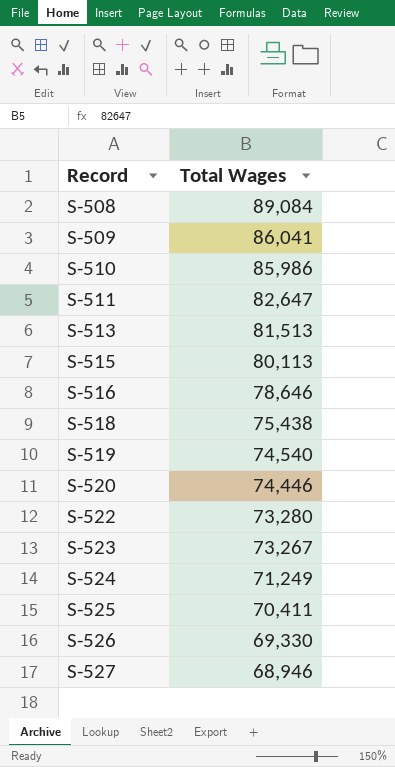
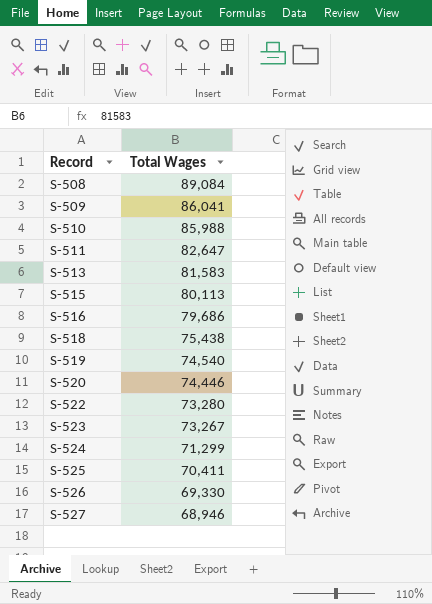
S-510 | Total Wages: 85,986 -> 85,988
S-513 | Total Wages: 81,513 -> 81,583
S-516 | Total Wages: 78,646 -> 79,686
S-524 | Total Wages: 71,249 -> 71,299

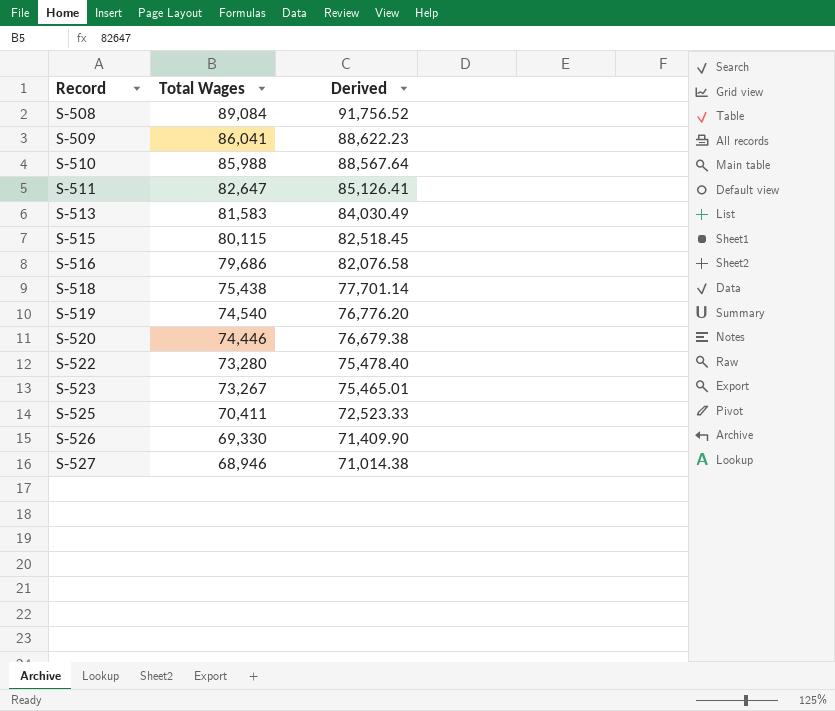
column Derived | formula: none -> [Total Wages] * 1.03
row S-524: 71,299 -> none
S-515 | Total Wages: 80,113 -> 80,115

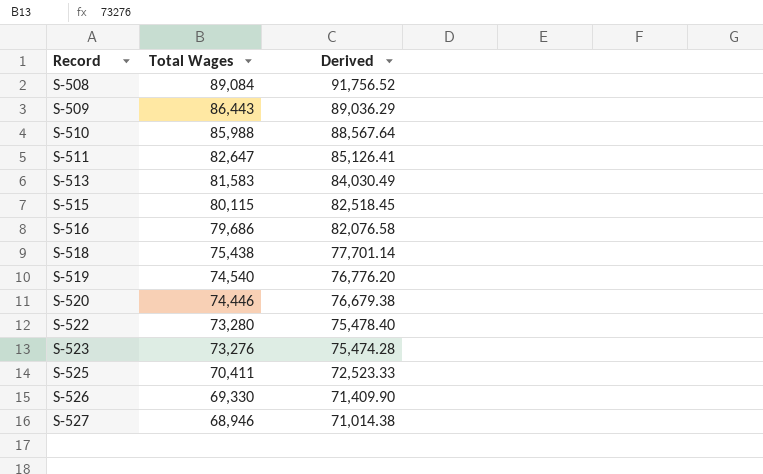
S-509 | Total Wages: 86,041 -> 86,443
S-509 | Derived: 88,622.23 -> 89,036.29
S-523 | Total Wages: 73,267 -> 73,276
S-523 | Derived: 75,465.01 -> 75,474.28

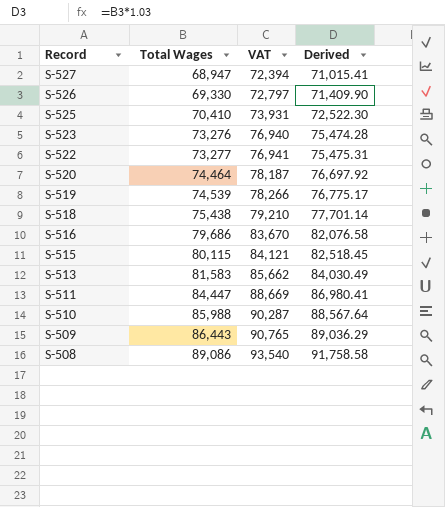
row order: Record ascending -> Record descending
column VAT | formula: none -> [Total Wages] * 1.05
S-527 | Total Wages: 68,946 -> 68,947
S-527 | Derived: 71,014.38 -> 71,015.41
S-525 | Total Wages: 70,411 -> 70,410
S-525 | Derived: 72,523.33 -> 72,522.30
S-522 | Total Wages: 73,280 -> 73,277
S-522 | Derived: 75,478.40 -> 75,475.31
S-520 | Total Wages: 74,446 -> 74,464
S-520 | Derived: 76,679.38 -> 76,697.92
S-519 | Total Wages: 74,540 -> 74,539
S-519 | Derived: 76,776.20 -> 76,775.17
S-511 | Total Wages: 82,647 -> 84,447
S-511 | Derived: 85,126.41 -> 86,980.41
S-508 | Total Wages: 89,084 -> 89,086
S-508 | Derived: 91,756.52 -> 91,758.58

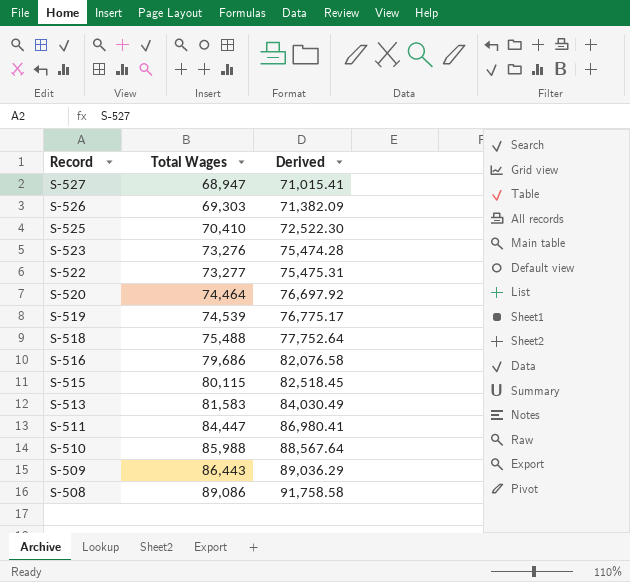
column VAT | formula: [Total Wages] * 1.05 -> none
S-526 | Total Wages: 69,330 -> 69,303
S-526 | Derived: 71,409.90 -> 71,382.09
S-518 | Total Wages: 75,438 -> 75,488
S-518 | Derived: 77,701.14 -> 77,752.64

